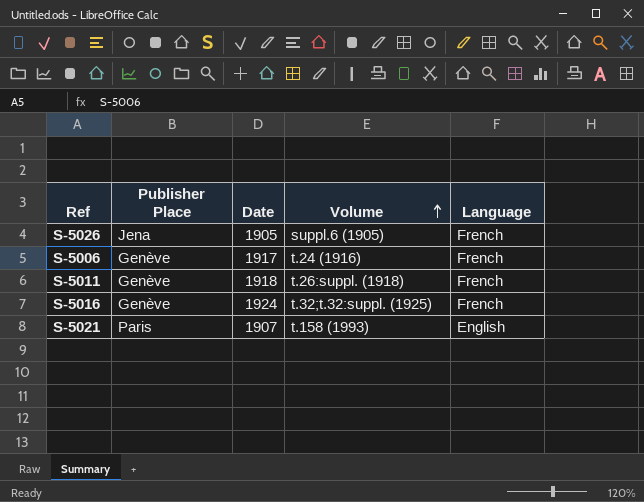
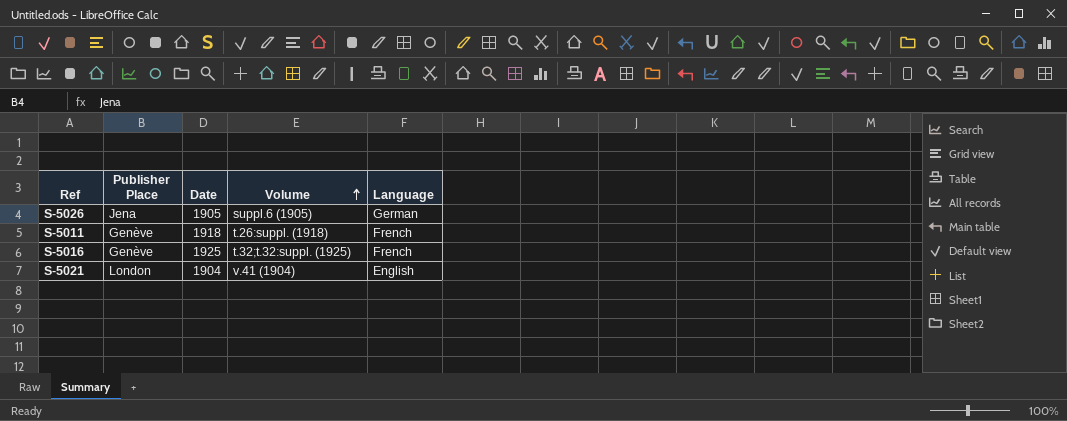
row S-5006: Genève | 1917 | t.24 (1916) | French -> none
S-5026 | Language: French -> German
S-5016 | Date: 1924 -> 1925
S-5021 | Publisher Place: Paris -> London
S-5021 | Date: 1907 -> 1904
S-5021 | Volume: t.158 (1993) -> v.41 (1904)

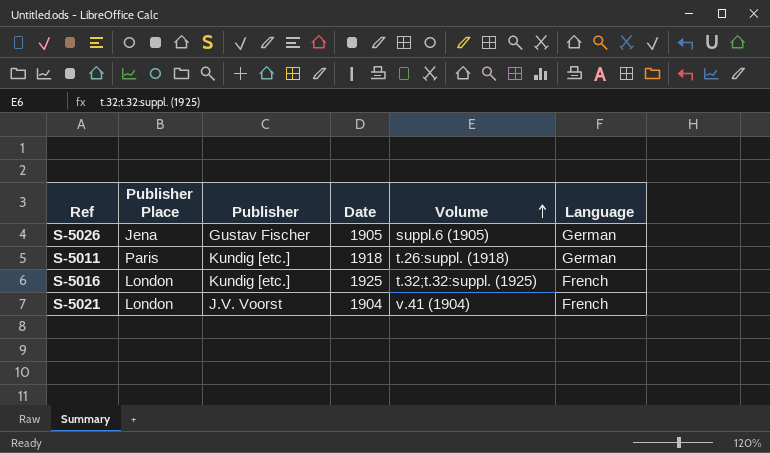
column Publisher | position: none -> 3
S-5011 | Publisher Place: Genève -> Paris
S-5011 | Language: French -> German
S-5016 | Publisher Place: Genève -> London
S-5021 | Language: English -> French

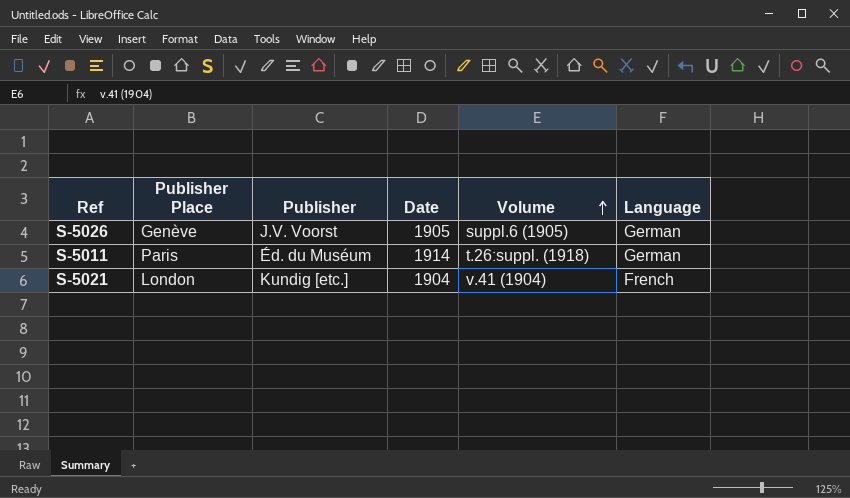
row S-5016: London | Kundig [etc.] | 1925 | t.32;t.32:suppl. (1925) | French -> none
S-5026 | Publisher Place: Jena -> Genève
S-5026 | Publisher: Gustav Fischer -> J.V. Voorst
S-5011 | Publisher: Kundig [etc.] -> Éd. du Muséum
S-5011 | Date: 1918 -> 1914
S-5021 | Publisher: J.V. Voorst -> Kundig [etc.]

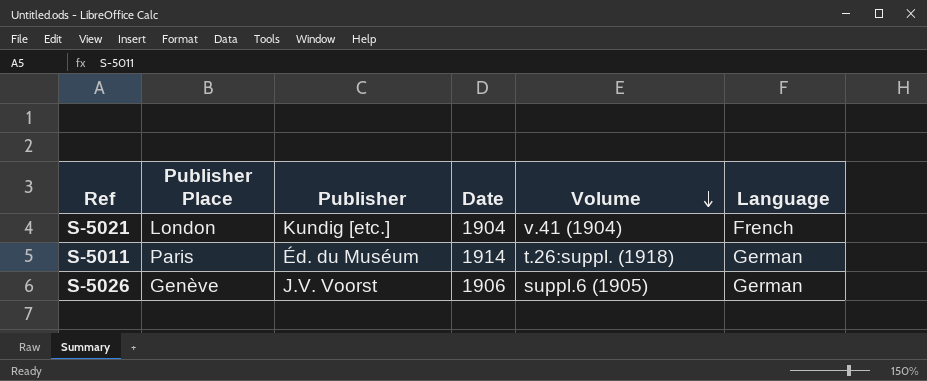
row order: Volume ascending -> Volume descending
S-5026 | Date: 1905 -> 1906

